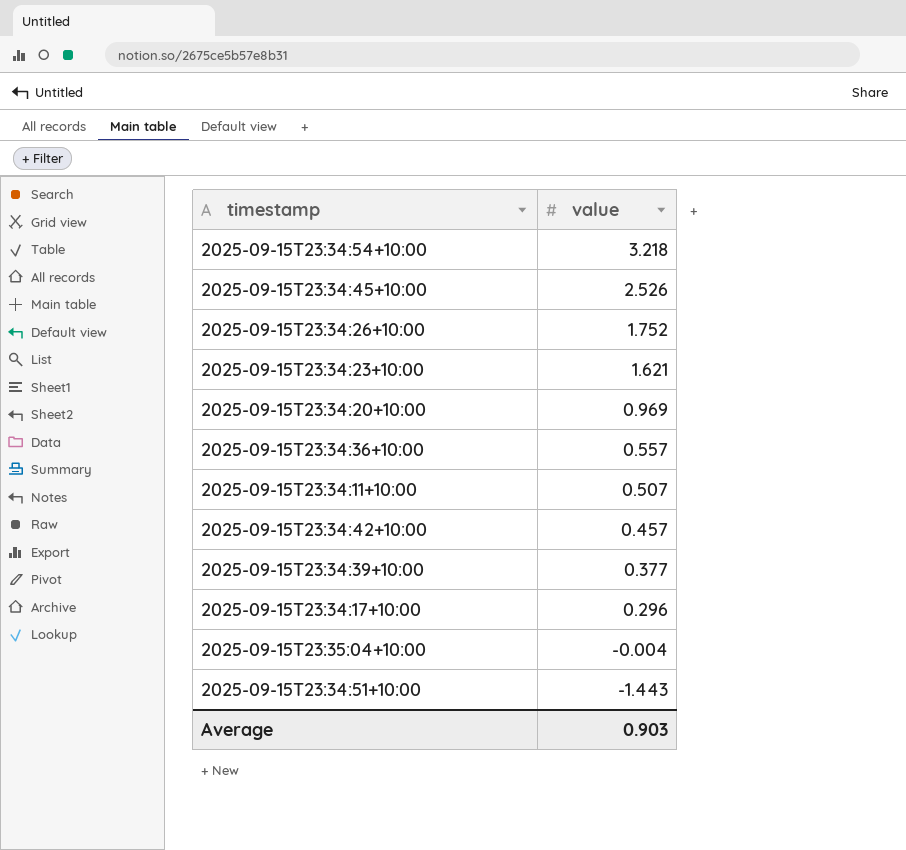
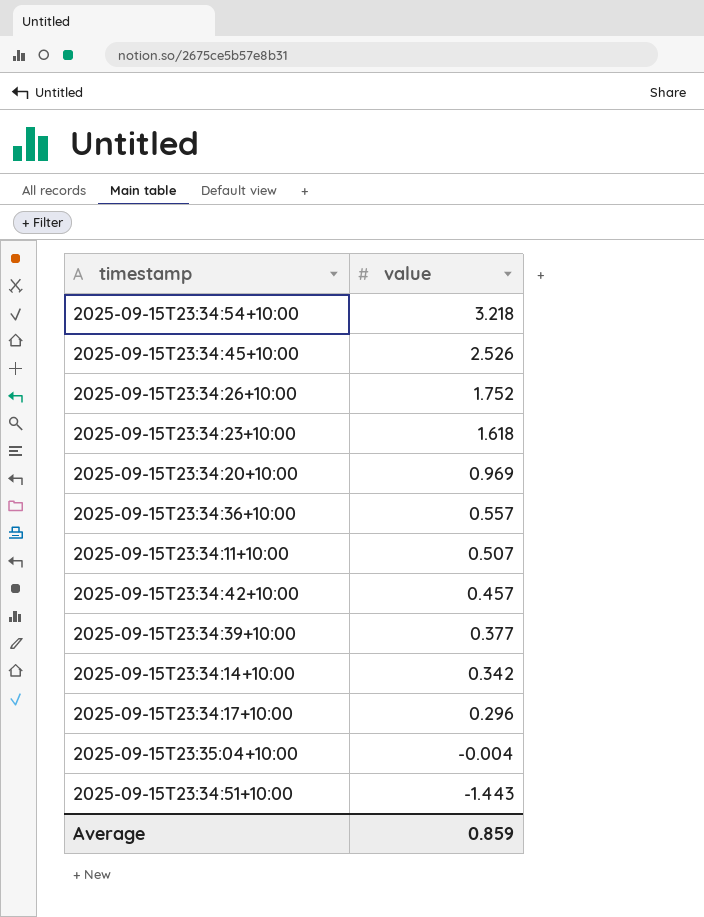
2025-09-15T23:34:23+10:00 | value: 1.621 -> 1.618
row 2025-09-15T23:34:14+10:00: none -> 0.342
Average | value: 0.903 -> 0.859

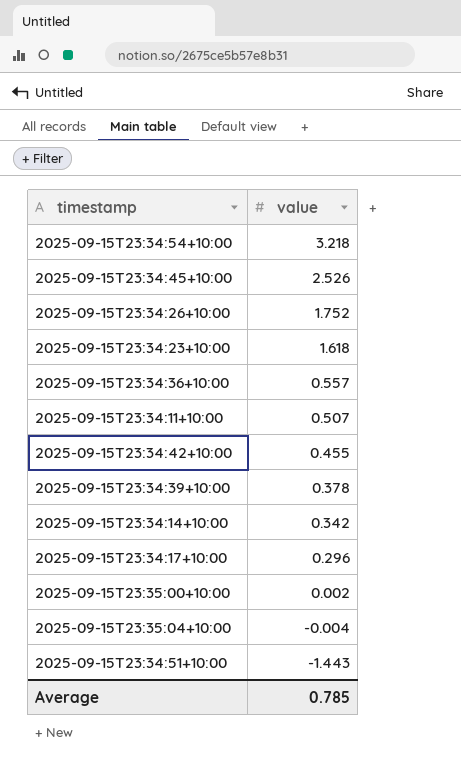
row 2025-09-15T23:34:20+10:00: 0.969 -> none
2025-09-15T23:34:42+10:00 | value: 0.457 -> 0.455
2025-09-15T23:34:39+10:00 | value: 0.377 -> 0.378
row 2025-09-15T23:35:00+10:00: none -> 0.002
Average | value: 0.859 -> 0.785

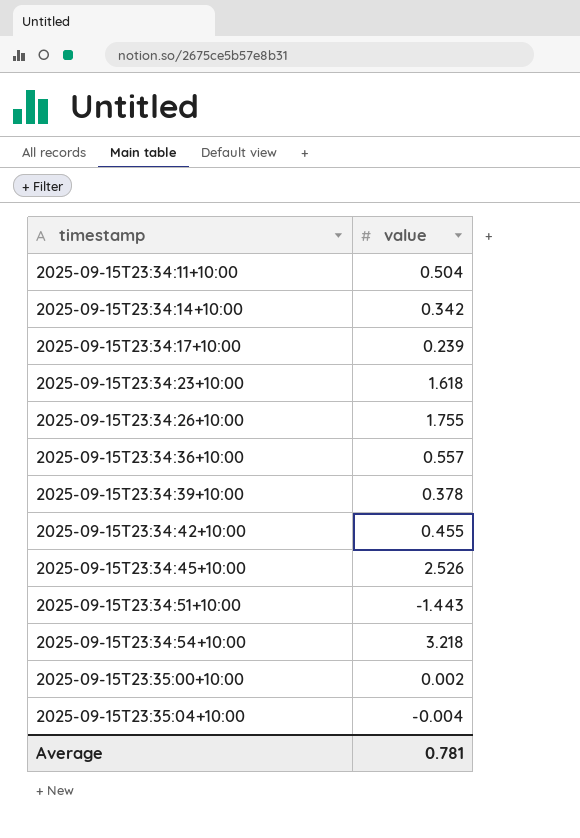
row order: value descending -> timestamp ascending
2025-09-15T23:34:11+10:00 | value: 0.507 -> 0.504
2025-09-15T23:34:17+10:00 | value: 0.296 -> 0.239
2025-09-15T23:34:26+10:00 | value: 1.752 -> 1.755
Average | value: 0.785 -> 0.781

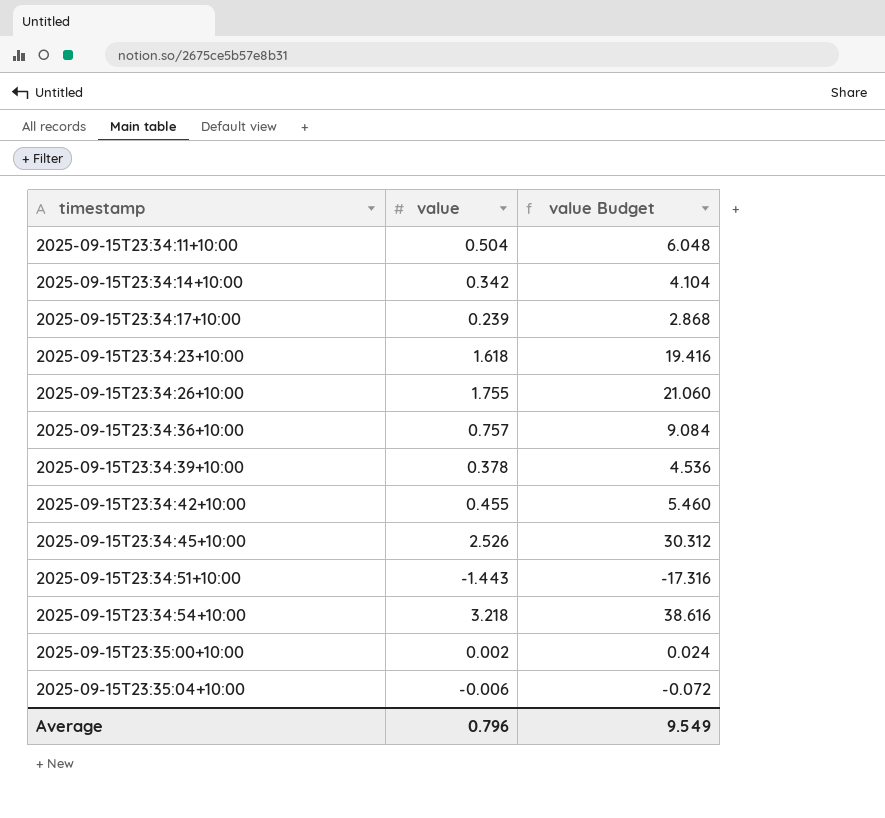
column value Budget | formula: none -> [value] * 12
2025-09-15T23:34:36+10:00 | value: 0.557 -> 0.757
2025-09-15T23:35:04+10:00 | value: -0.004 -> -0.006
Average | value: 0.781 -> 0.796

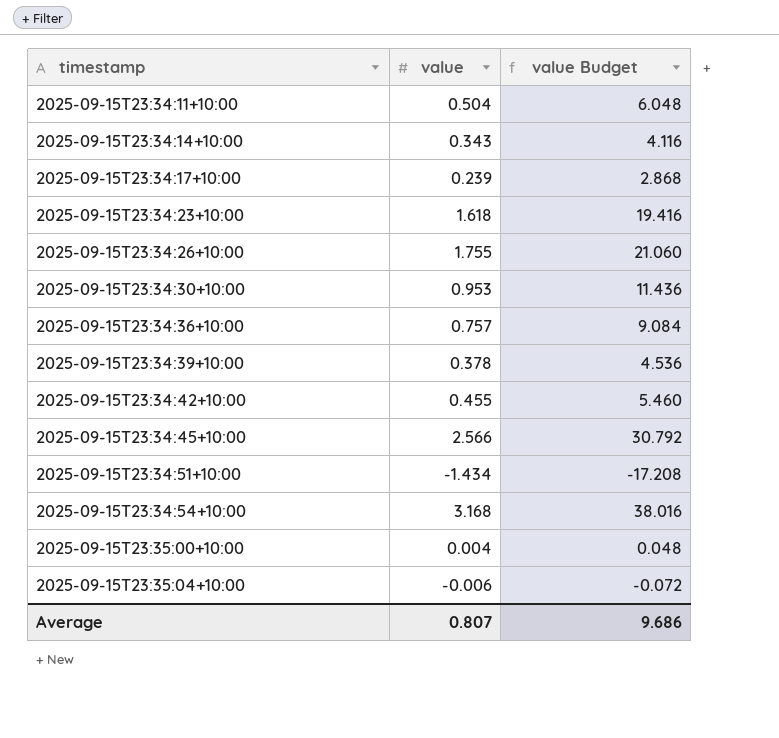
2025-09-15T23:34:14+10:00 | value: 0.342 -> 0.343
2025-09-15T23:34:14+10:00 | value Budget: 4.104 -> 4.116
row 2025-09-15T23:34:30+10:00: none -> 0.953 | 11.436
2025-09-15T23:34:45+10:00 | value: 2.526 -> 2.566
2025-09-15T23:34:45+10:00 | value Budget: 30.312 -> 30.792
2025-09-15T23:34:51+10:00 | value: -1.443 -> -1.434
2025-09-15T23:34:51+10:00 | value Budget: -17.316 -> -17.208
2025-09-15T23:34:54+10:00 | value: 3.218 -> 3.168
2025-09-15T23:34:54+10:00 | value Budget: 38.616 -> 38.016
2025-09-15T23:35:00+10:00 | value: 0.002 -> 0.004
2025-09-15T23:35:00+10:00 | value Budget: 0.024 -> 0.048
Average | value: 0.796 -> 0.807
Average | value Budget: 9.549 -> 9.686

